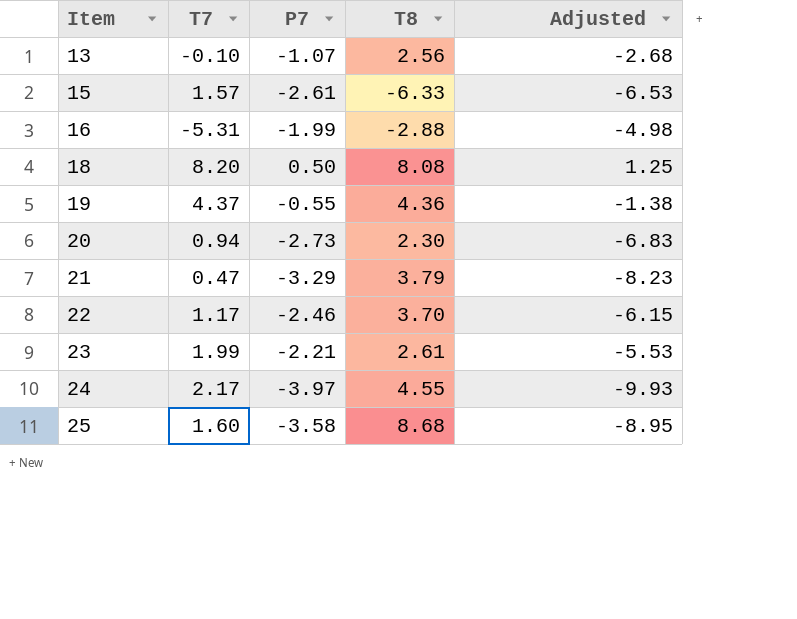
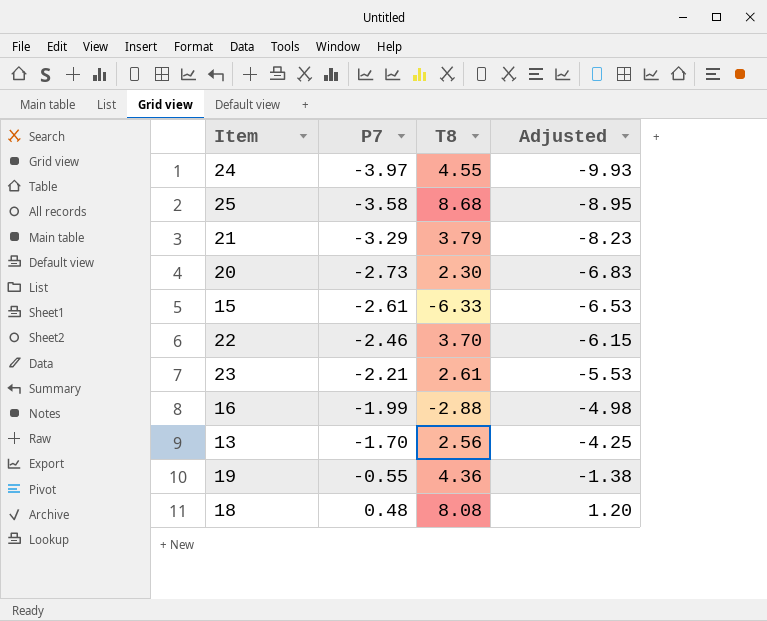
row order: Item ascending -> P7 ascending
column T7 | position: 2 -> none
13 | P7: -1.07 -> -1.70
13 | Adjusted: -2.68 -> -4.25
18 | P7: 0.50 -> 0.48
18 | Adjusted: 1.25 -> 1.20

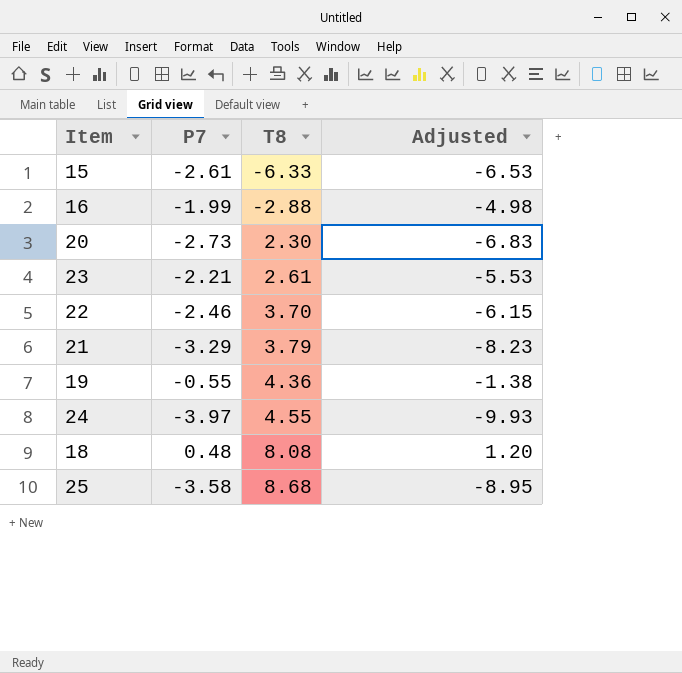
row order: P7 ascending -> T8 ascending
row 13: -1.70 | 2.56 | -4.25 -> none

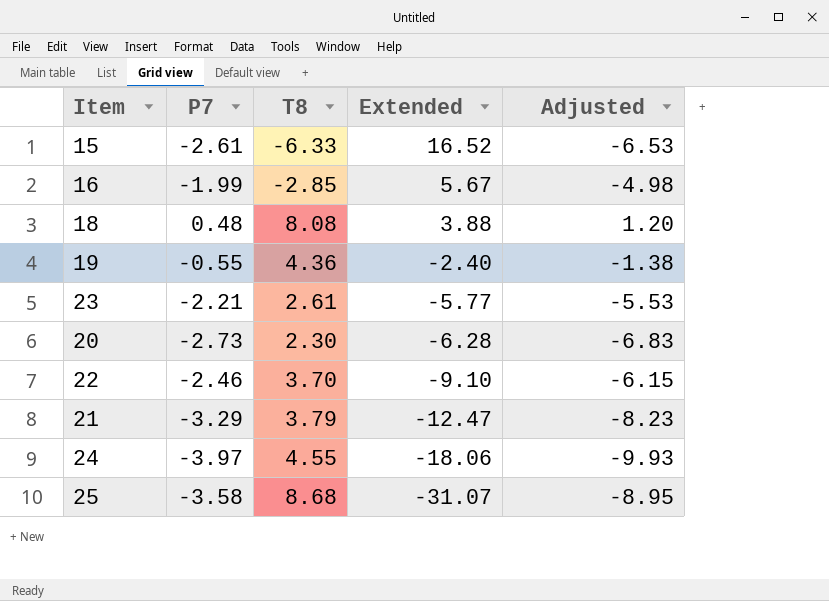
row order: T8 ascending -> Extended descending
column Extended | formula: none -> [P7] * [T8]
16 | T8: -2.88 -> -2.85

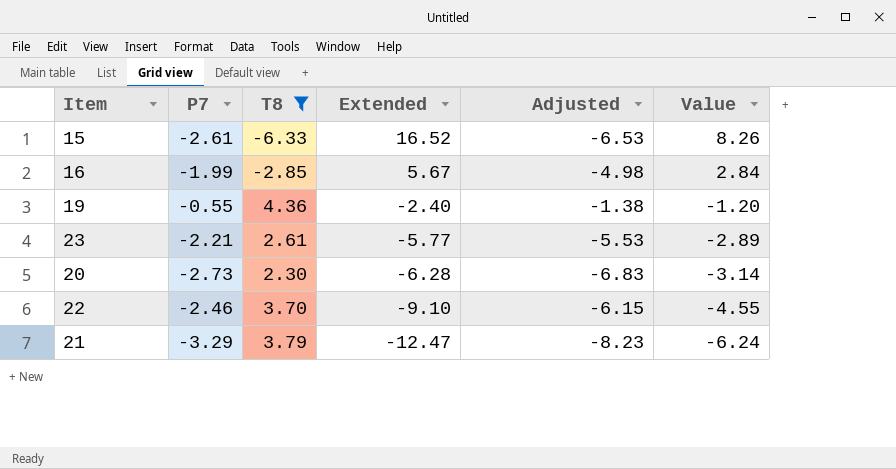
filter: none -> T8 <= 4.36
column Value | formula: none -> [Extended] * 0.5

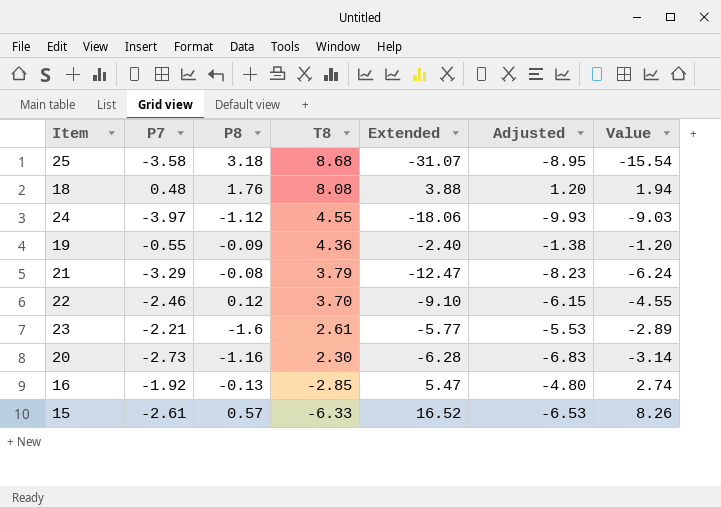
filter: T8 <= 4.36 -> none
row order: Extended descending -> T8 descending
column P8 | position: none -> 3
16 | P7: -1.99 -> -1.92
16 | Extended: 5.67 -> 5.47
16 | Adjusted: -4.98 -> -4.80
16 | Value: 2.84 -> 2.74

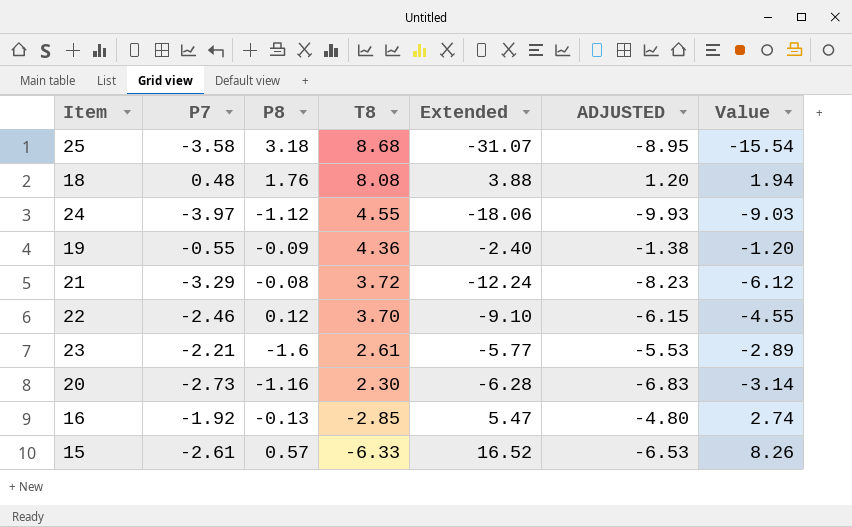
column name: Adjusted -> ADJUSTED
21 | T8: 3.79 -> 3.72
21 | Extended: -12.47 -> -12.24
21 | Value: -6.24 -> -6.12

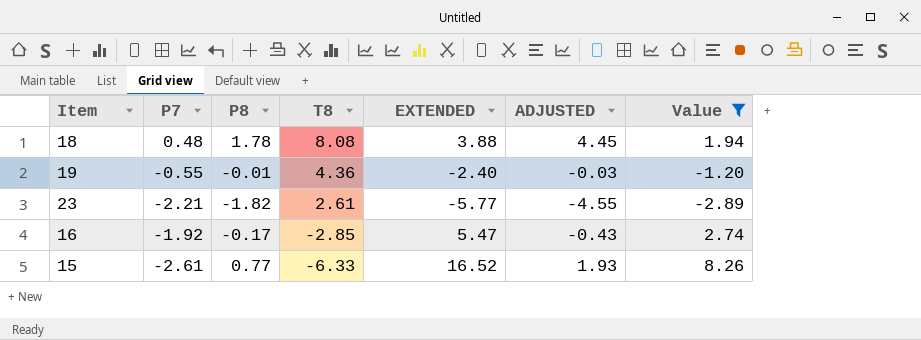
filter: none -> Value >= -2.89
column name: Extended -> EXTENDED
column ADJUSTED | formula: [P7] * 2.5 -> [P8] * 2.5
18 | P8: 1.76 -> 1.78
19 | P8: -0.09 -> -0.01
23 | P8: -1.6 -> -1.82
16 | P8: -0.13 -> -0.17
15 | P8: 0.57 -> 0.77

